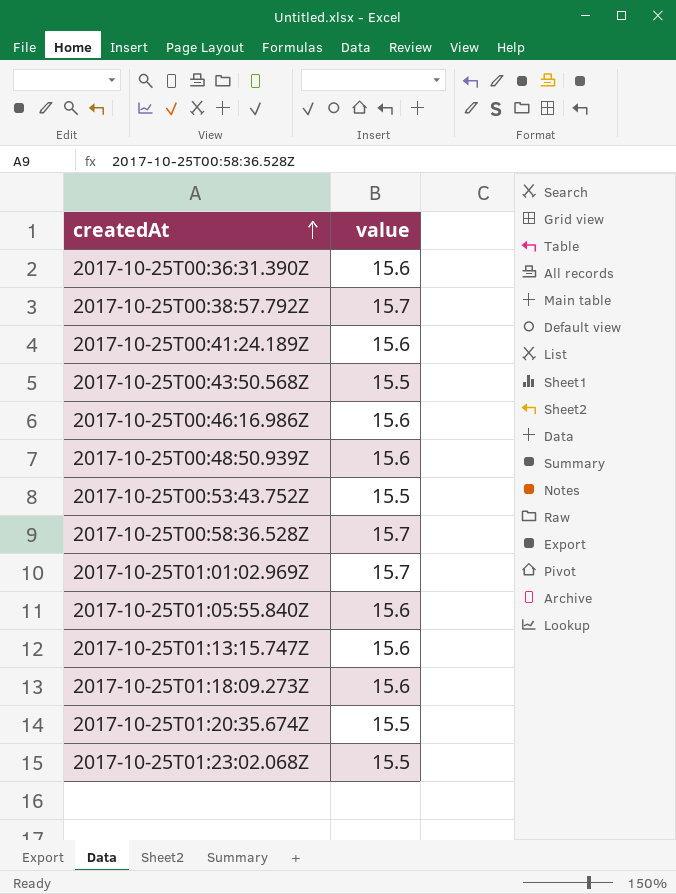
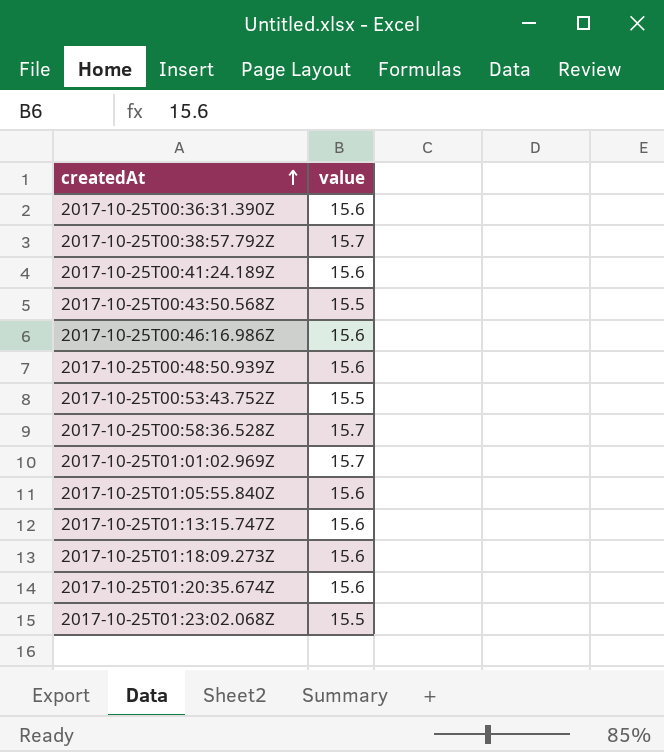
2017-10-25T01:20:35.674Z | value: 15.5 -> 15.6

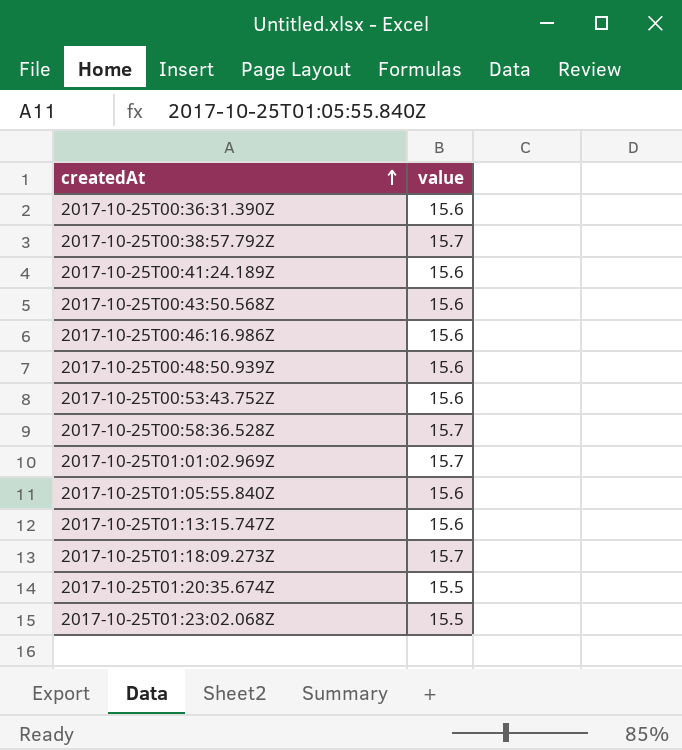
2017-10-25T00:43:50.568Z | value: 15.5 -> 15.6
2017-10-25T00:53:43.752Z | value: 15.5 -> 15.6
2017-10-25T01:18:09.273Z | value: 15.6 -> 15.7
2017-10-25T01:20:35.674Z | value: 15.6 -> 15.5

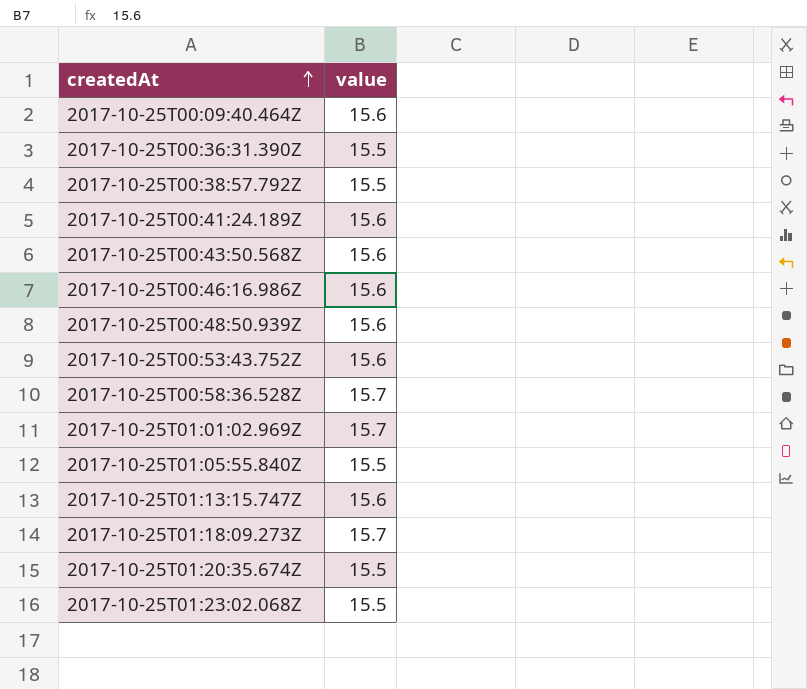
row 2017-10-25T00:09:40.464Z: none -> 15.6
2017-10-25T00:36:31.390Z | value: 15.6 -> 15.5
2017-10-25T00:38:57.792Z | value: 15.7 -> 15.5
2017-10-25T01:05:55.840Z | value: 15.6 -> 15.5

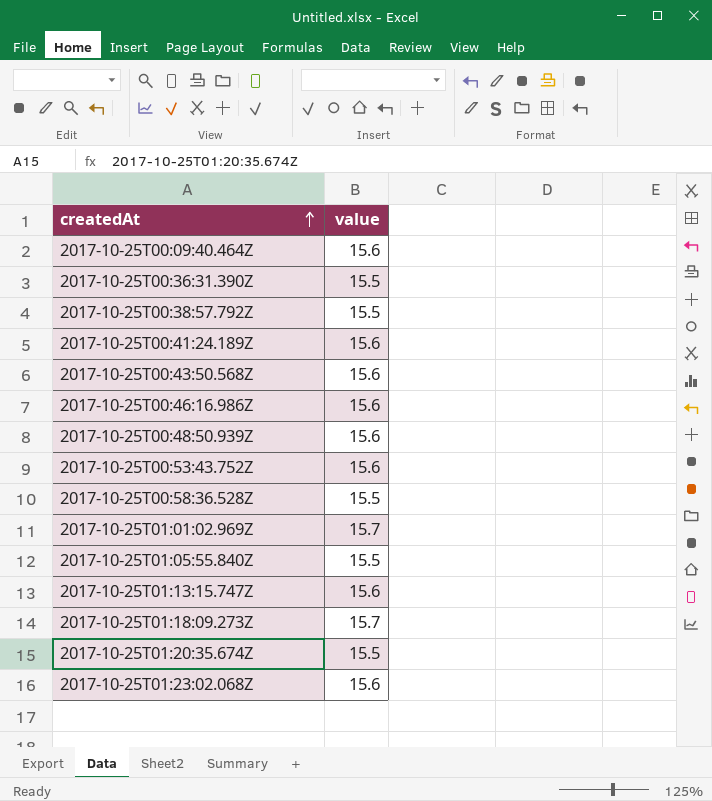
2017-10-25T00:58:36.528Z | value: 15.7 -> 15.5
2017-10-25T01:23:02.068Z | value: 15.5 -> 15.6

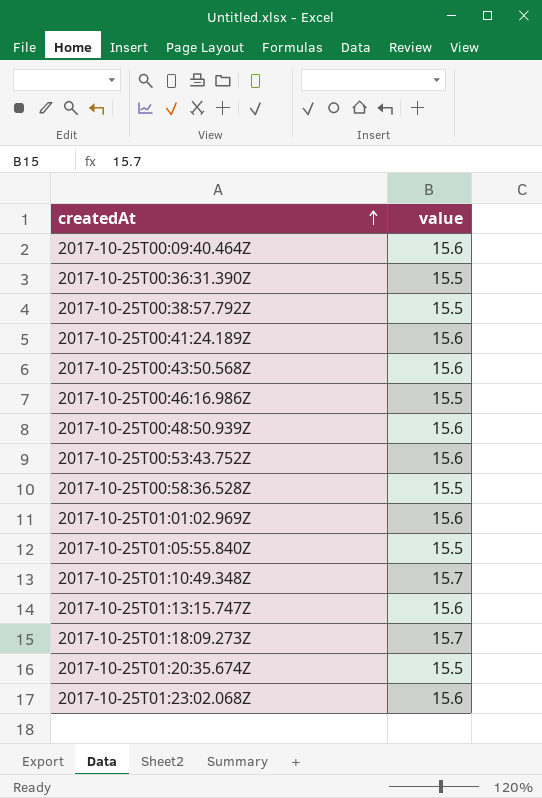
2017-10-25T00:46:16.986Z | value: 15.6 -> 15.5
2017-10-25T01:01:02.969Z | value: 15.7 -> 15.6
row 2017-10-25T01:10:49.348Z: none -> 15.7

